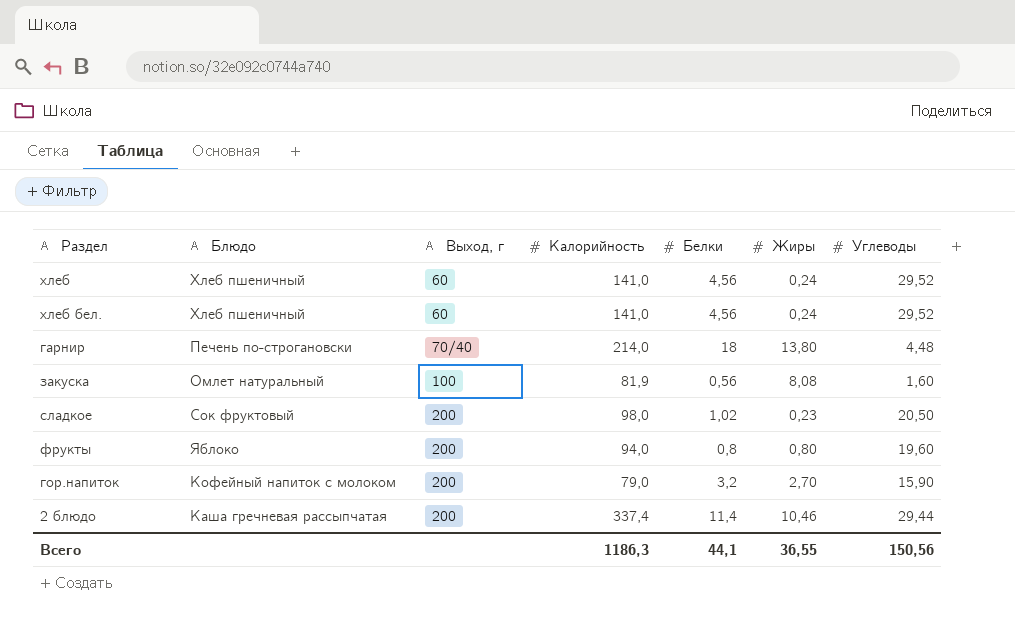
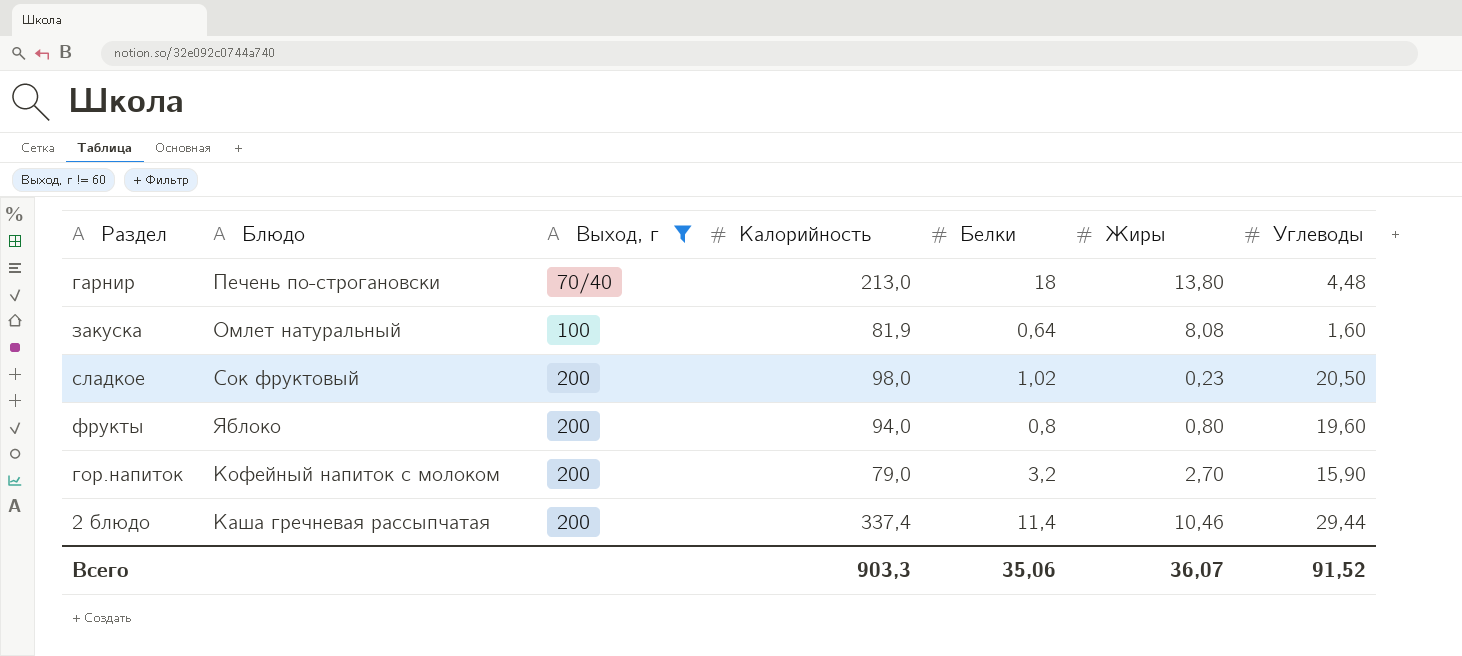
filter: none -> Выход, г != 60
гарнир | Калорийность: 214,0 -> 213,0
закуска | Белки: 0,56 -> 0,64
Всего | Калорийность: 1186,3 -> 903,3
Всего | Белки: 44,1 -> 35,06
Всего | Жиры: 36,55 -> 36,07
Всего | Углеводы: 150,56 -> 91,52

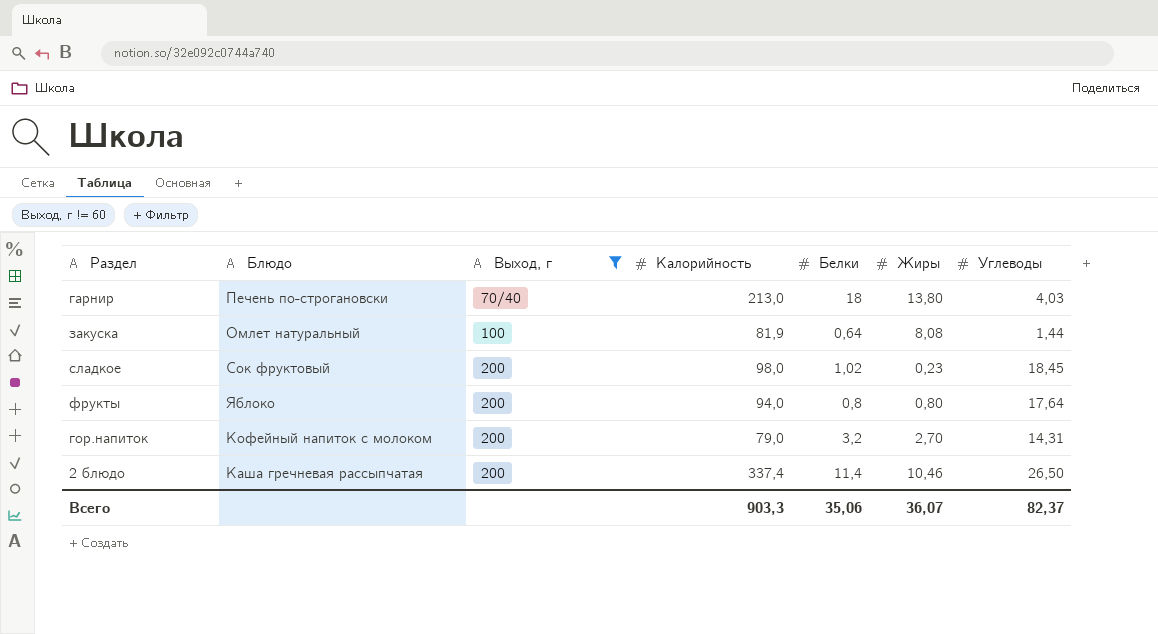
гарнир | Углеводы: 4,48 -> 4,03
закуска | Углеводы: 1,60 -> 1,44
сладкое | Углеводы: 20,50 -> 18,45
фрукты | Углеводы: 19,60 -> 17,64
гор.напиток | Углеводы: 15,90 -> 14,31
2 блюдо | Углеводы: 29,44 -> 26,50
Всего | Углеводы: 91,52 -> 82,37

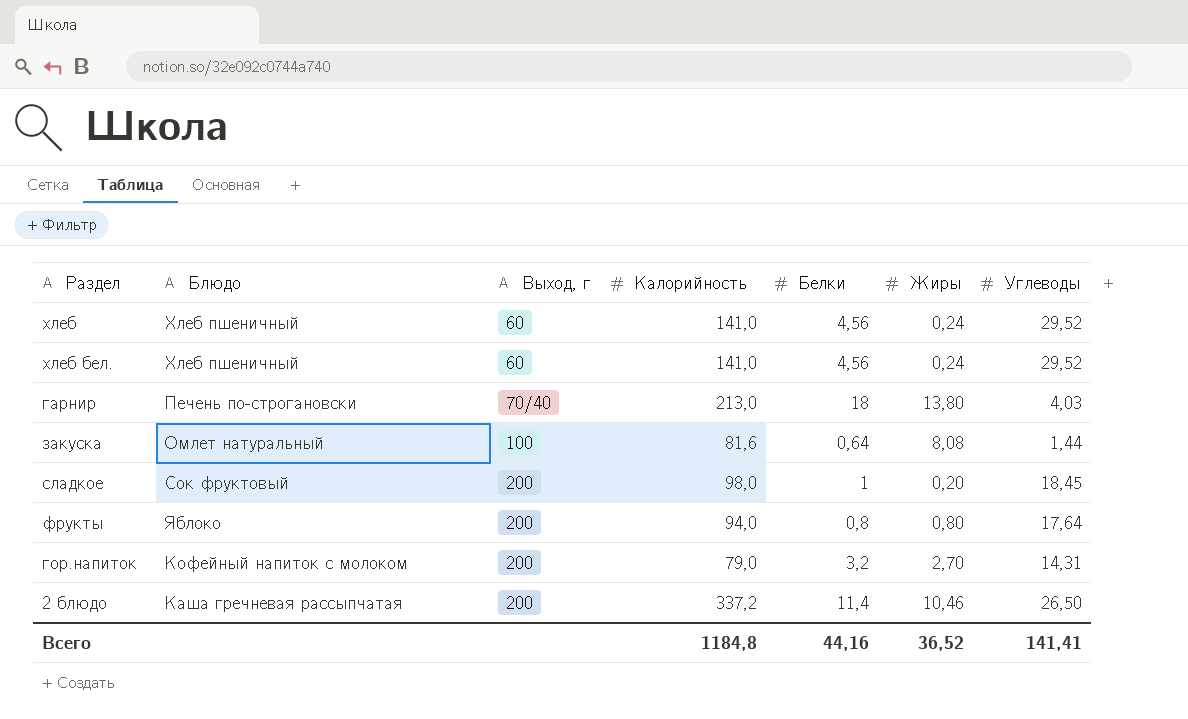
filter: Выход, г != 60 -> none
закуска | Калорийность: 81,9 -> 81,6
сладкое | Белки: 1,02 -> 1
сладкое | Жиры: 0,23 -> 0,20
2 блюдо | Калорийность: 337,4 -> 337,2
Всего | Калорийность: 903,3 -> 1184,8
Всего | Белки: 35,06 -> 44,16
Всего | Жиры: 36,07 -> 36,52
Всего | Углеводы: 82,37 -> 141,41

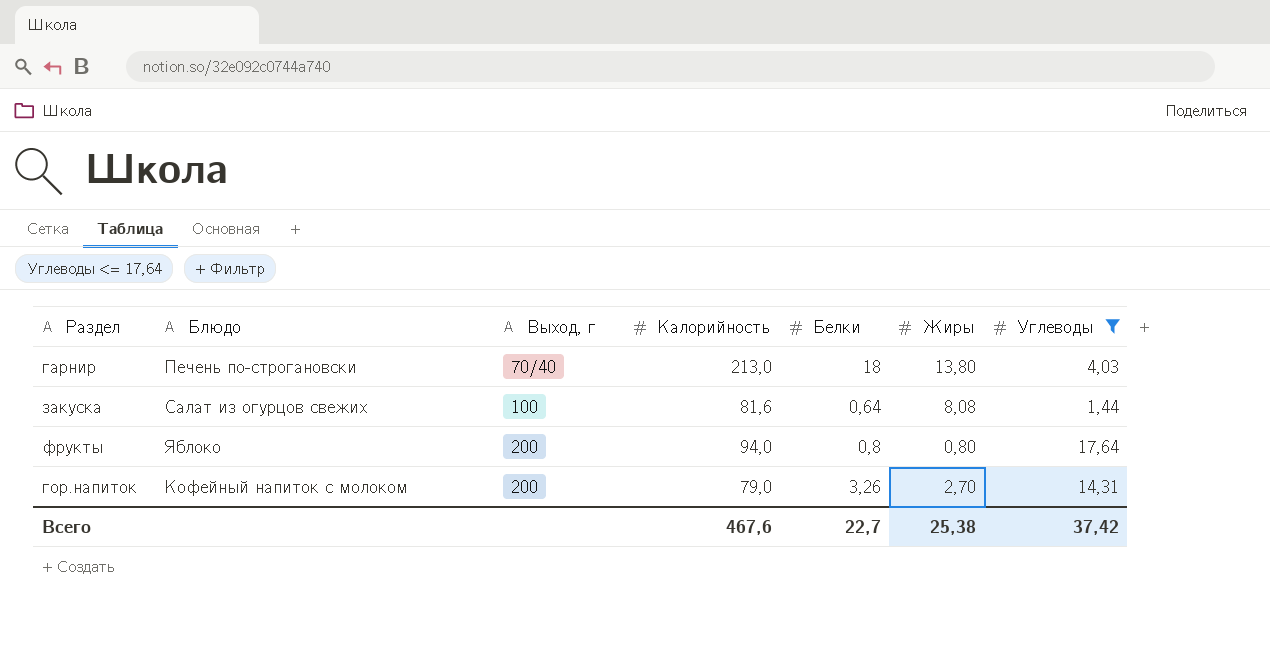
filter: none -> Углеводы <= 17,64
закуска | Блюдо: Омлет натуральный -> Салат из огурцов свежих
гор.напиток | Белки: 3,2 -> 3,26
Всего | Калорийность: 1184,8 -> 467,6
Всего | Белки: 44,16 -> 22,7
Всего | Жиры: 36,52 -> 25,38
Всего | Углеводы: 141,41 -> 37,42

